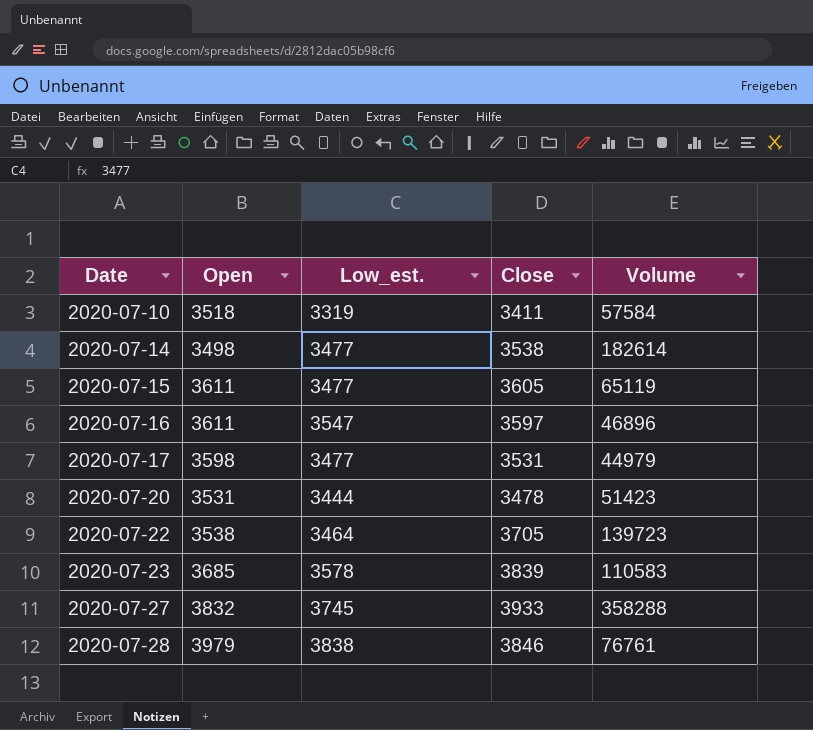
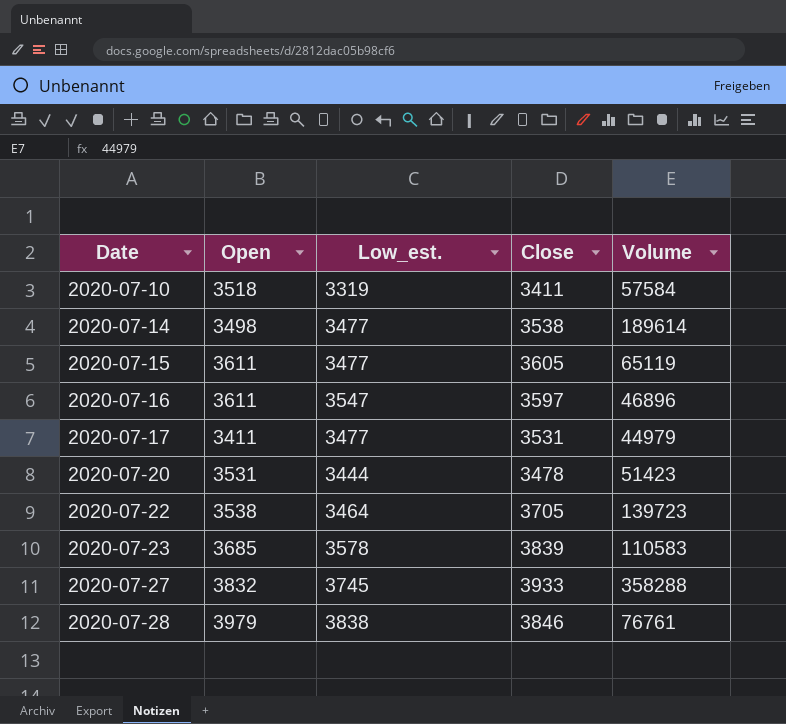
2020-07-14 | Volume: 182614 -> 189614
2020-07-17 | Open: 3598 -> 3411

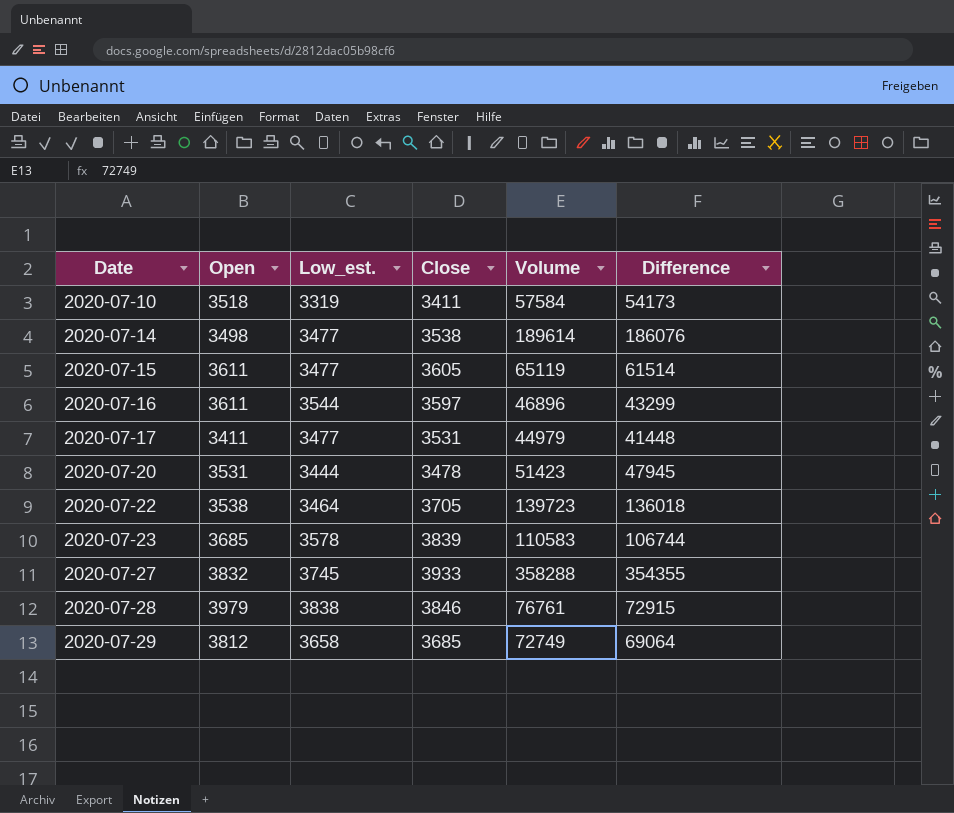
column Difference | formula: none -> [Volume] - [Close]
2020-07-16 | Low_est.: 3547 -> 3544
row 2020-07-29: none -> 3812 | 3658 | 3685 | 72749 | 69064

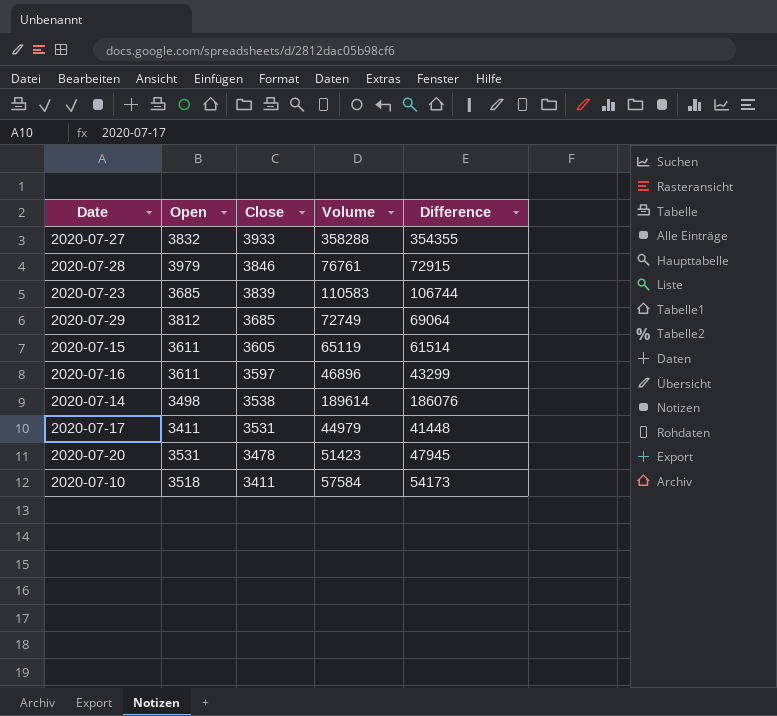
row order: Date ascending -> Close descending
column Low_est. | position: 3 -> none
row 2020-07-22: 3538 | 3464 | 3705 | 139723 | 136018 -> none

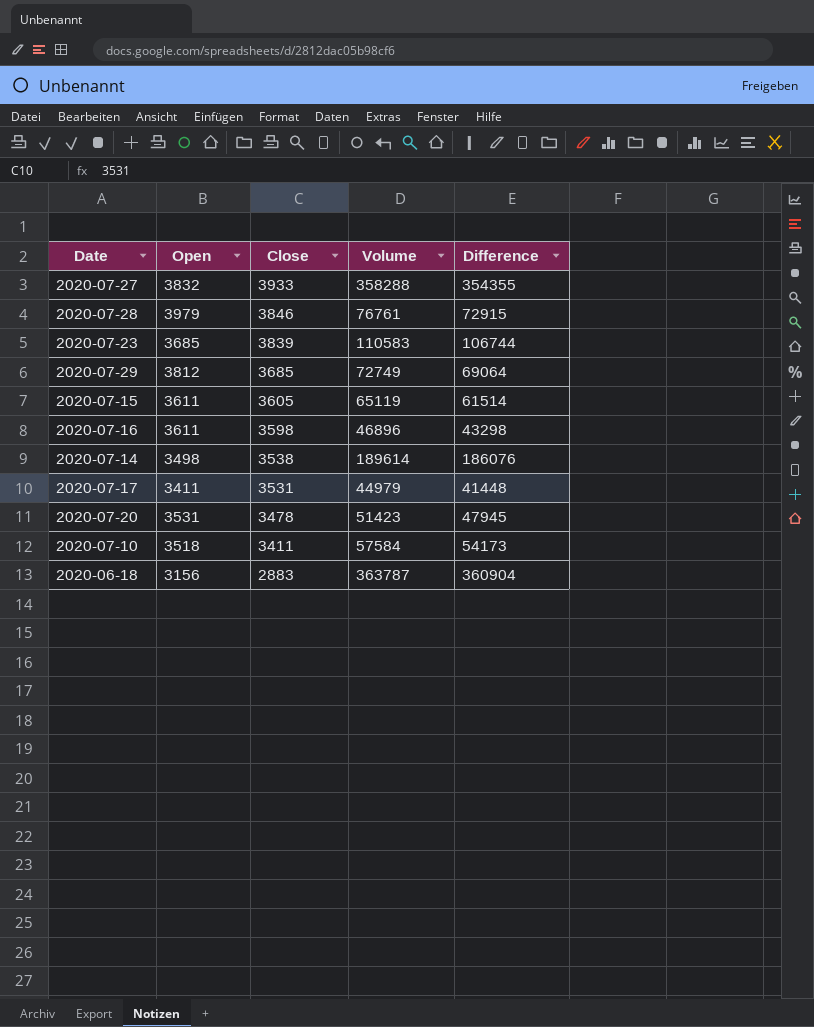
2020-07-16 | Close: 3597 -> 3598
2020-07-16 | Difference: 43299 -> 43298
row 2020-06-18: none -> 3156 | 2883 | 363787 | 360904

